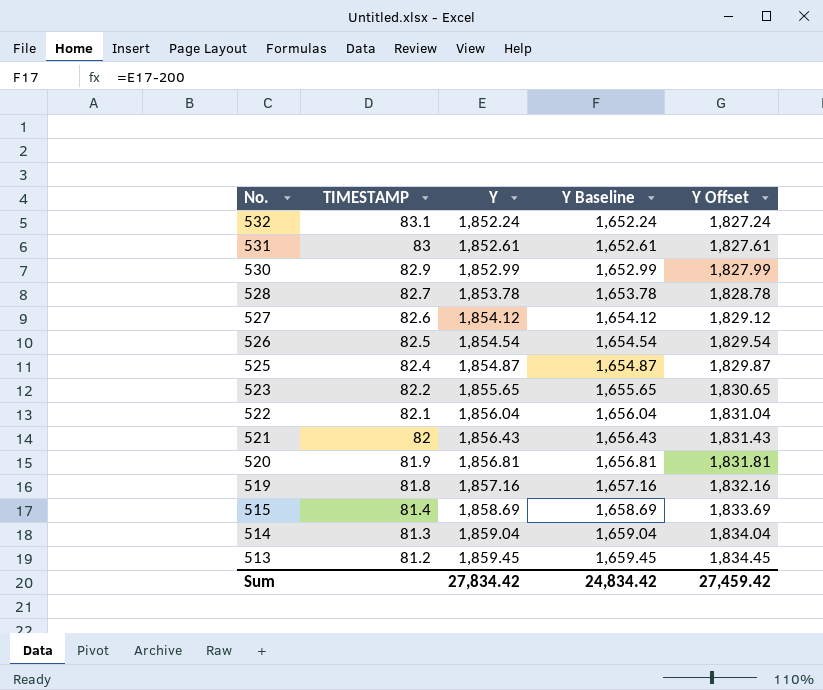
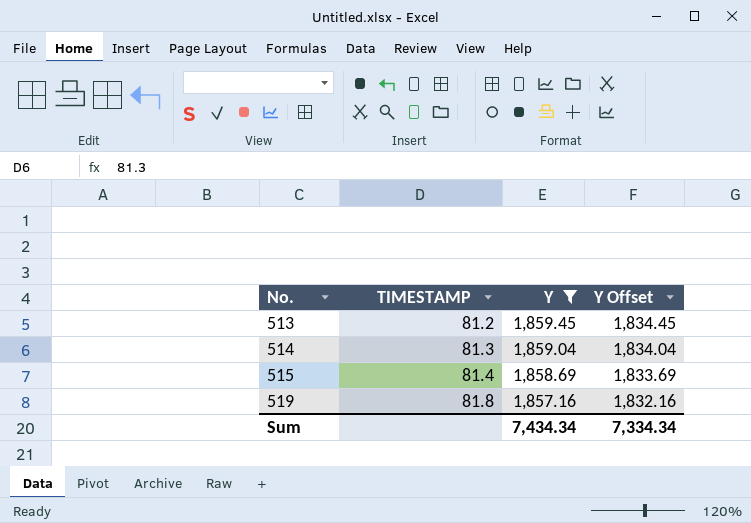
filter: none -> Y >= 1,857.16
row order: No. descending -> No. ascending
column Y Baseline | formula: [Y] - 200 -> none
Sum | Y: 27,834.42 -> 7,434.34
Sum | Y Offset: 27,459.42 -> 7,334.34

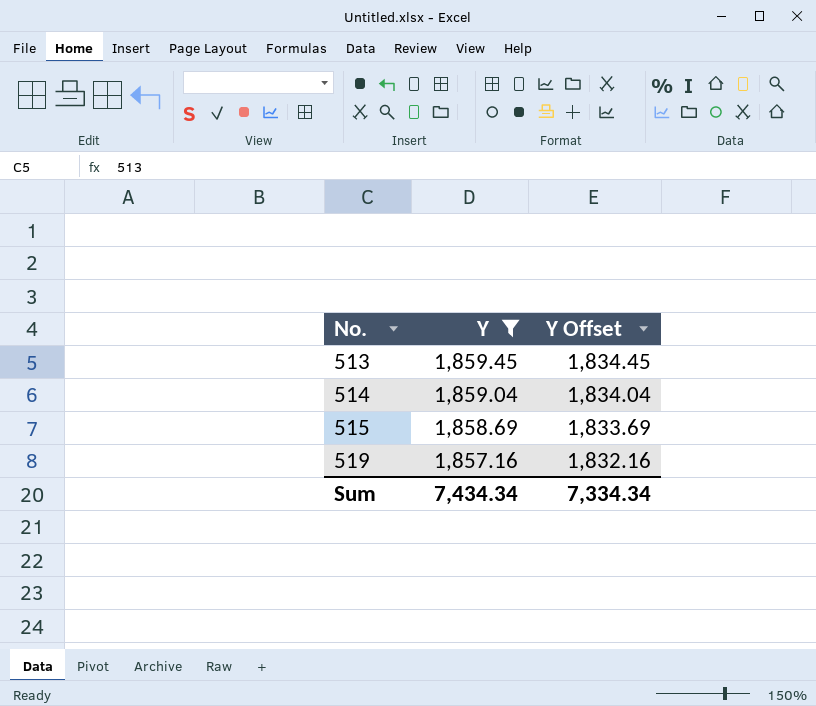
column TIMESTAMP | position: 2 -> none

